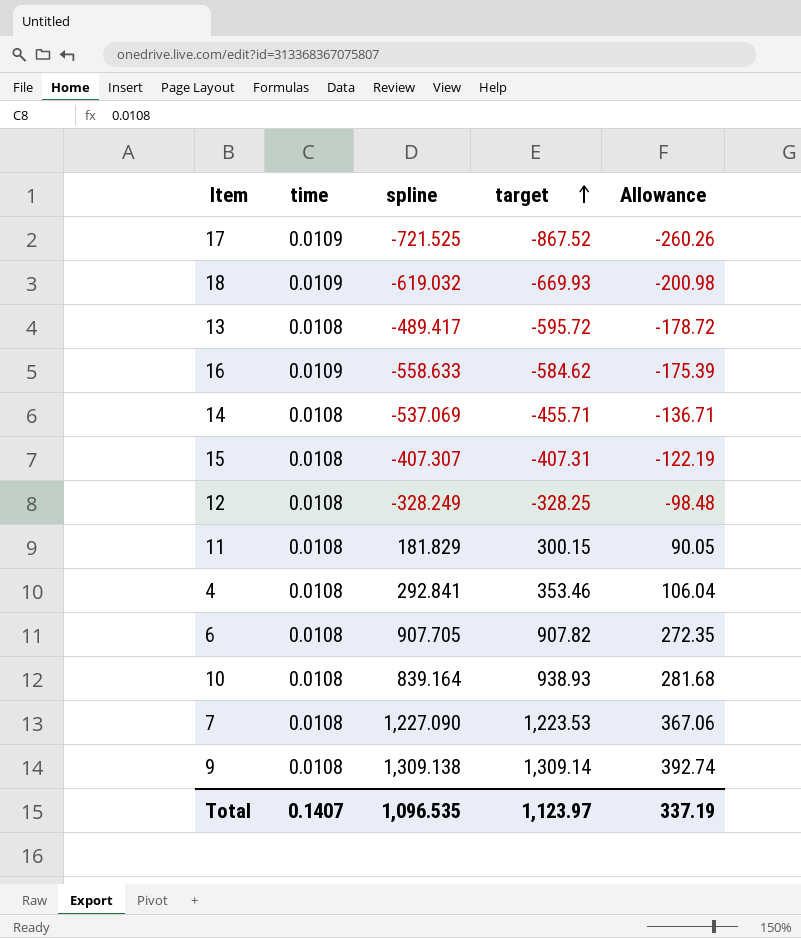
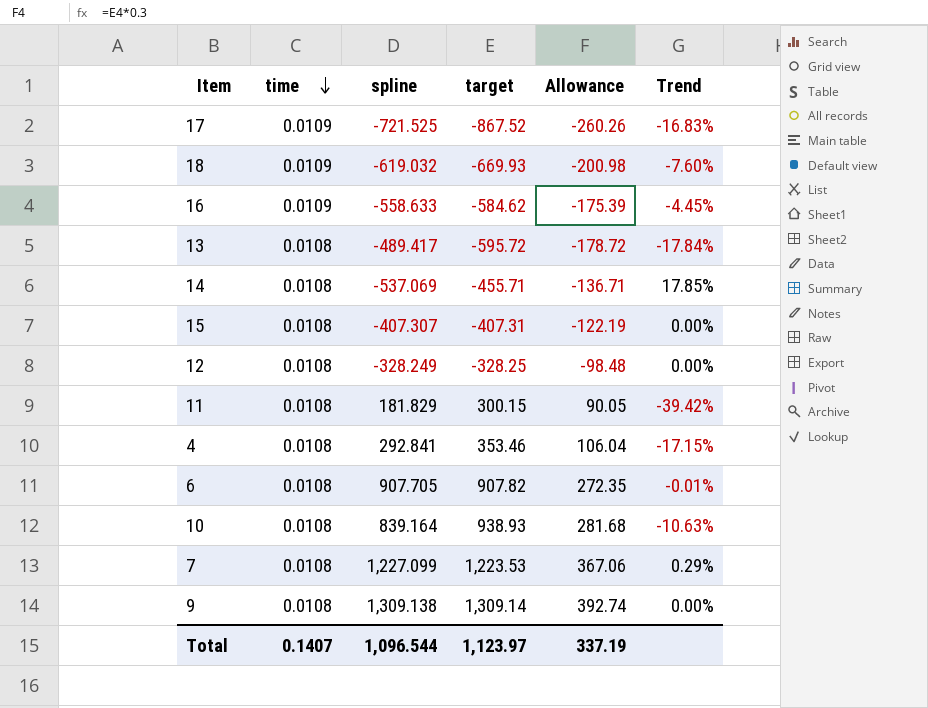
row order: target ascending -> time descending
column Trend | formula: none -> ([spline] - [target]) / [target]
7 | spline: 1,227.090 -> 1,227.099
Total | spline: 1,096.535 -> 1,096.544

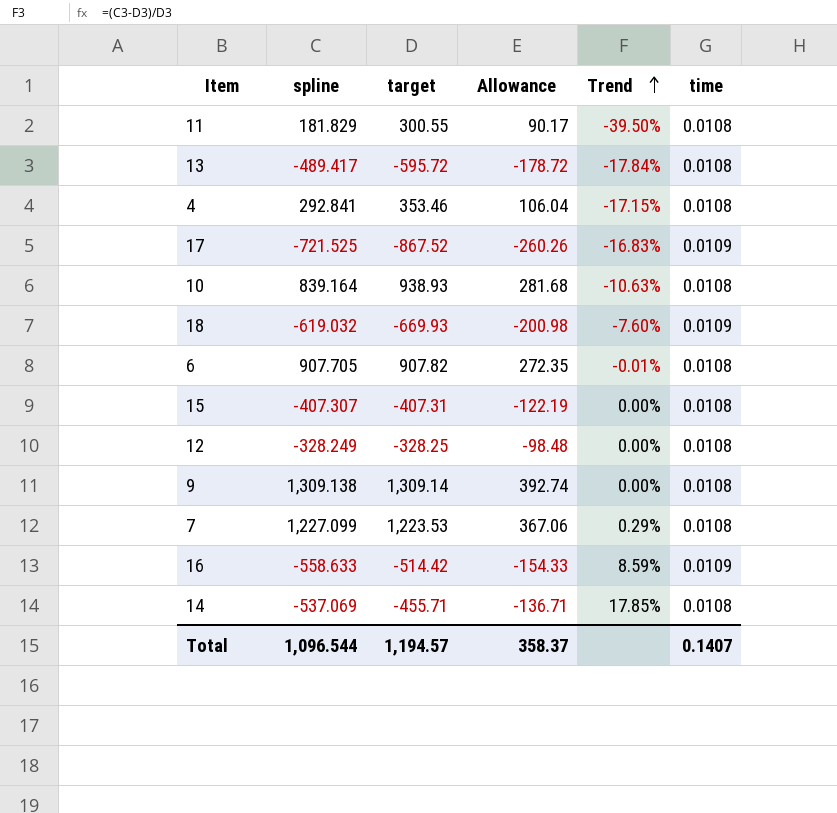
row order: time descending -> Trend ascending
column time | position: 2 -> 6
11 | target: 300.15 -> 300.55
11 | Allowance: 90.05 -> 90.17
11 | Trend: -39.42% -> -39.50%
16 | target: -584.62 -> -514.42
16 | Allowance: -175.39 -> -154.33
16 | Trend: -4.45% -> 8.59%
Total | target: 1,123.97 -> 1,194.57
Total | Allowance: 337.19 -> 358.37

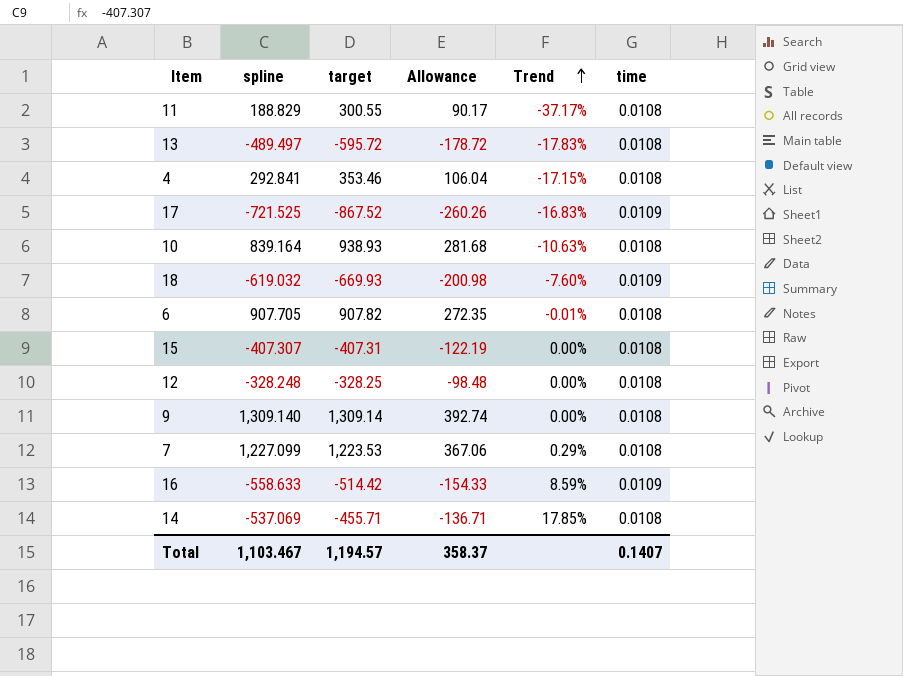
11 | spline: 181.829 -> 188.829
11 | Trend: -39.50% -> -37.17%
13 | spline: -489.417 -> -489.497
13 | Trend: -17.84% -> -17.83%
12 | spline: -328.249 -> -328.248
9 | spline: 1,309.138 -> 1,309.140
Total | spline: 1,096.544 -> 1,103.467

